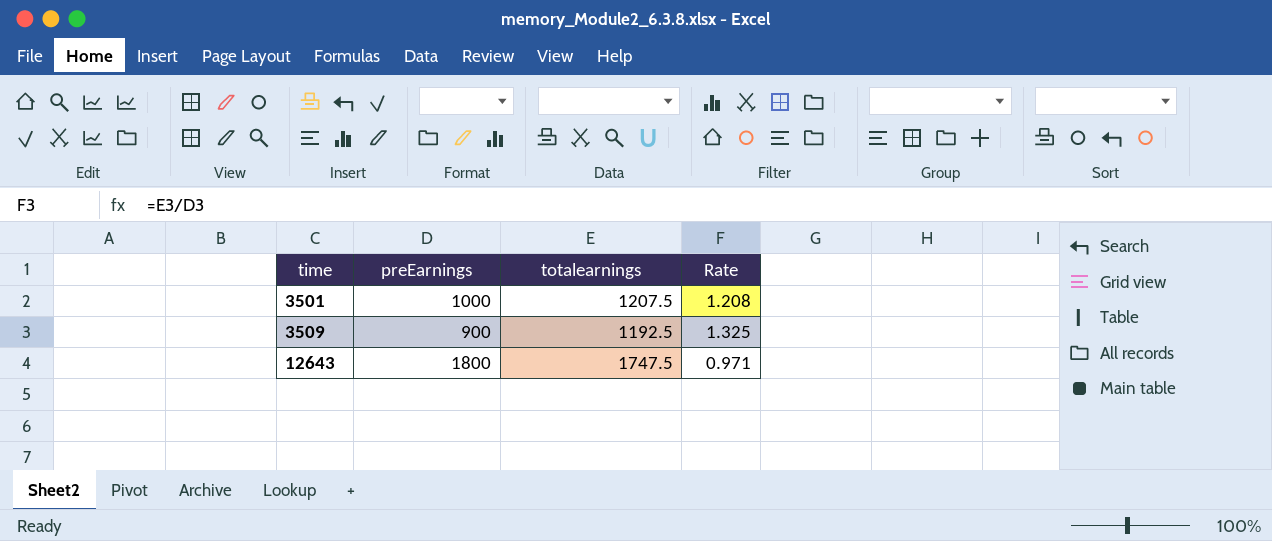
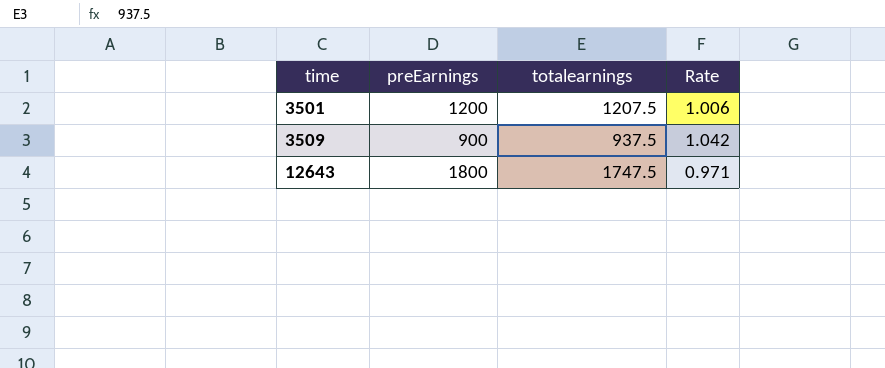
3501 | preEarnings: 1000 -> 1200
3501 | Rate: 1.208 -> 1.006
3509 | totalearnings: 1192.5 -> 937.5
3509 | Rate: 1.325 -> 1.042

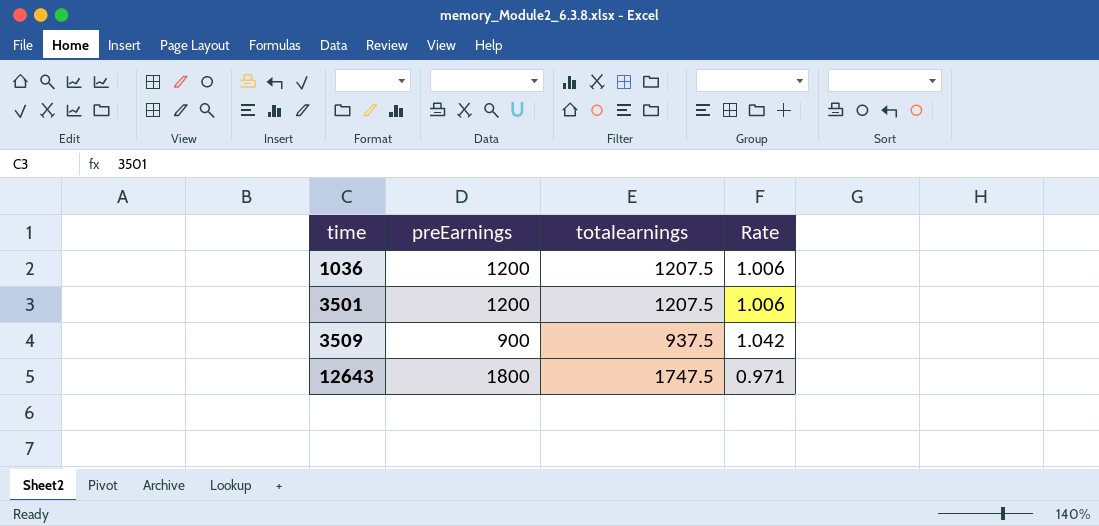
row 1036: none -> 1200 | 1207.5 | 1.006

